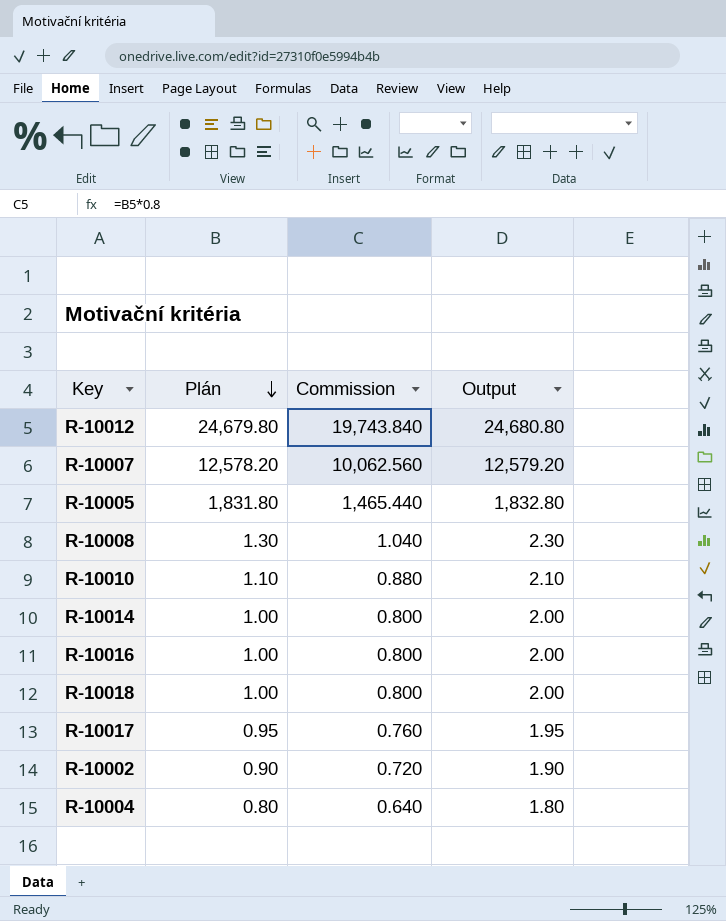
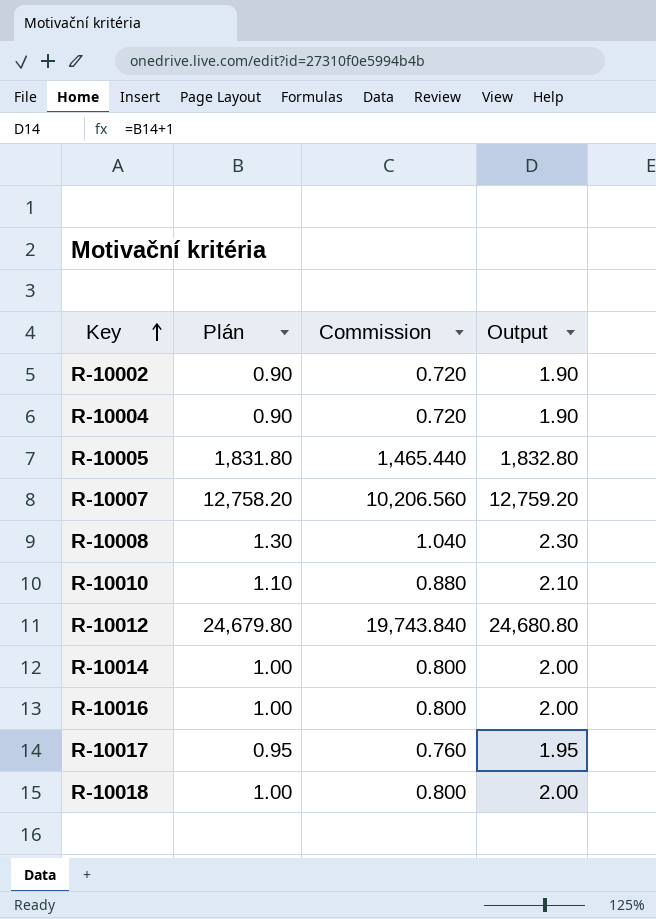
row order: Plán descending -> Key ascending
R-10004 | Plán: 0.80 -> 0.90
R-10004 | Commission: 0.640 -> 0.720
R-10004 | Output: 1.80 -> 1.90
R-10007 | Plán: 12,578.20 -> 12,758.20
R-10007 | Commission: 10,062.560 -> 10,206.560
R-10007 | Output: 12,579.20 -> 12,759.20

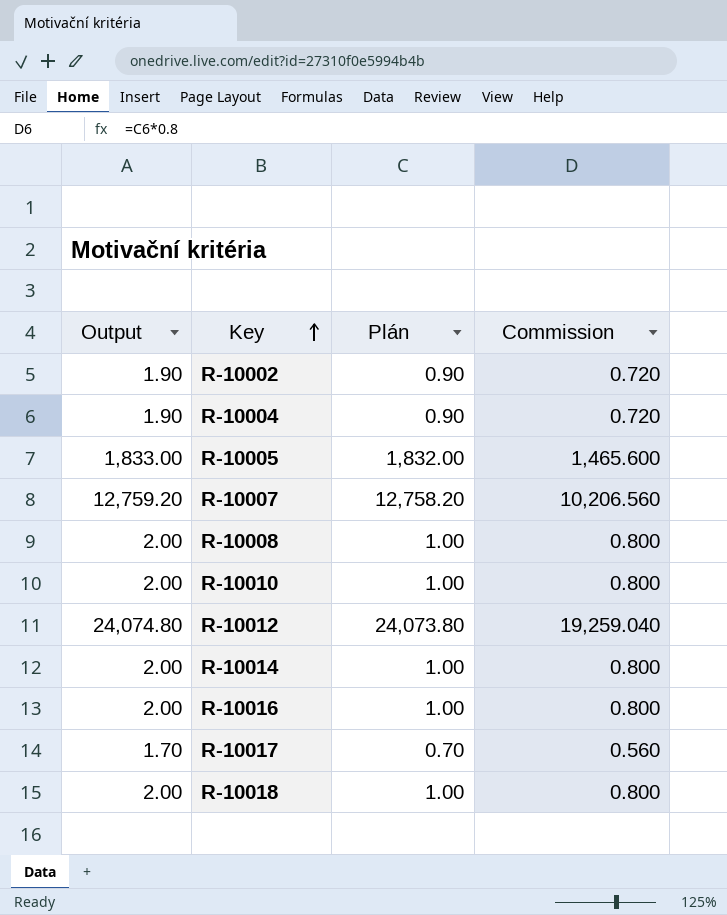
column Output | position: 4 -> 1
R-10005 | Output: 1,832.80 -> 1,833.00
R-10005 | Plán: 1,831.80 -> 1,832.00
R-10005 | Commission: 1,465.440 -> 1,465.600
R-10008 | Output: 2.30 -> 2.00
R-10008 | Plán: 1.30 -> 1.00
R-10008 | Commission: 1.040 -> 0.800
R-10010 | Output: 2.10 -> 2.00
R-10010 | Plán: 1.10 -> 1.00
R-10010 | Commission: 0.880 -> 0.800
R-10012 | Output: 24,680.80 -> 24,074.80
R-10012 | Plán: 24,679.80 -> 24,073.80
R-10012 | Commission: 19,743.840 -> 19,259.040
R-10017 | Output: 1.95 -> 1.70
R-10017 | Plán: 0.95 -> 0.70
R-10017 | Commission: 0.760 -> 0.560

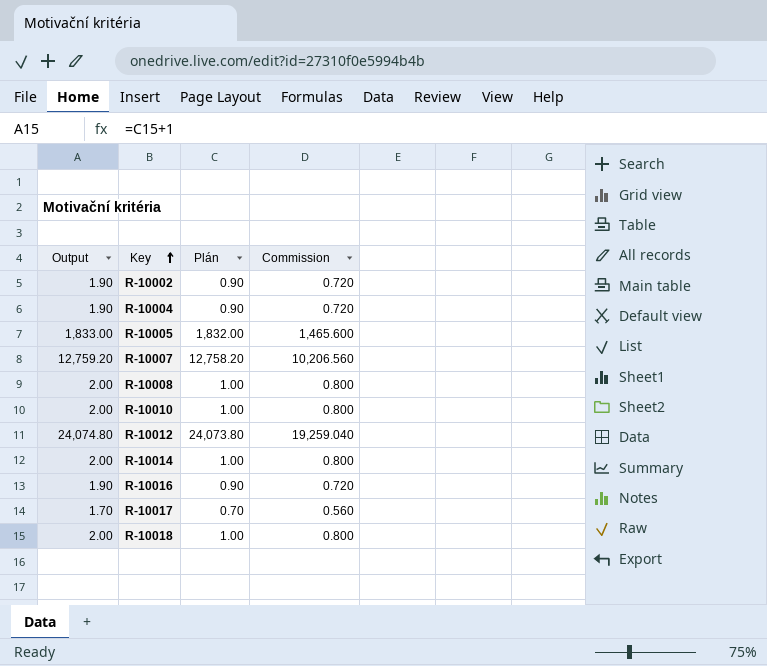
R-10016 | Output: 2.00 -> 1.90
R-10016 | Plán: 1.00 -> 0.90
R-10016 | Commission: 0.800 -> 0.720

